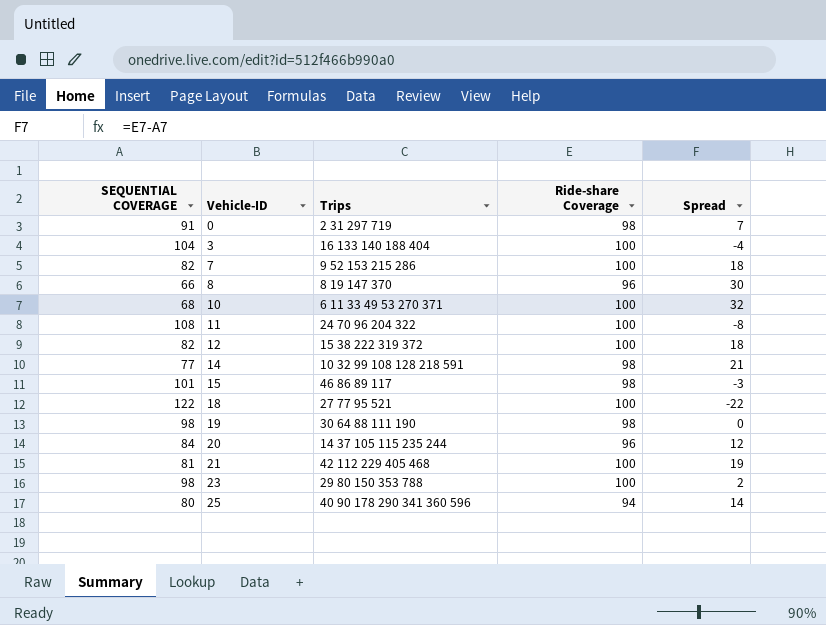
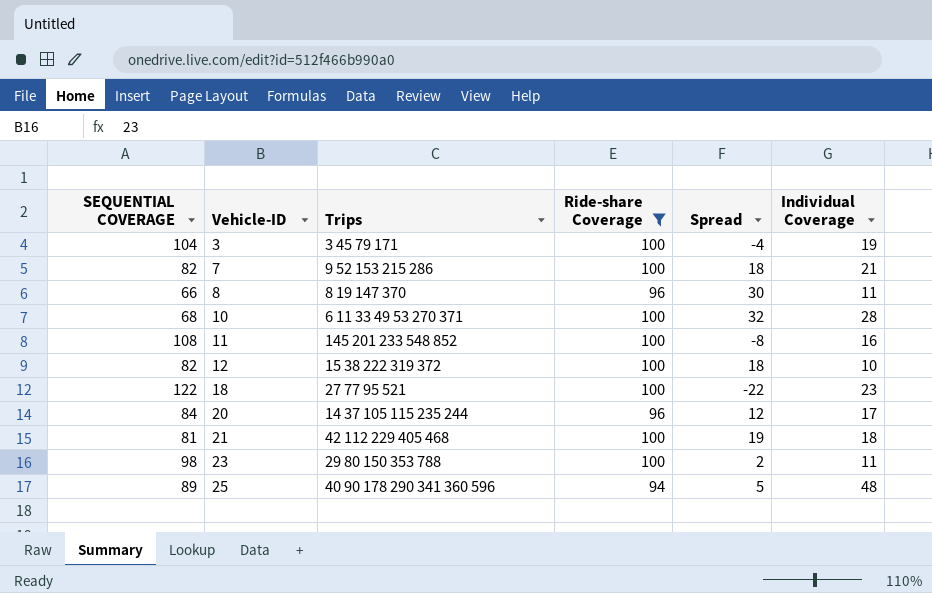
filter: none -> Ride-share Coverage != 98
column Individual Coverage | position: none -> 6
3 | Trips: 16 133 140 188 404 -> 3 45 79 171
11 | Trips: 24 70 96 204 322 -> 145 201 233 548 852
25 | SEQUENTIAL COVERAGE: 80 -> 89
25 | Spread: 14 -> 5

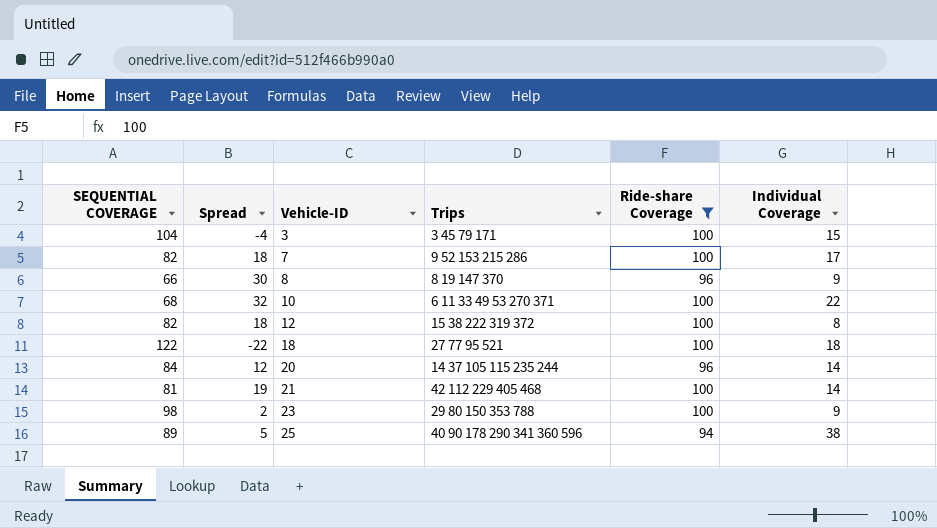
column Spread | position: 5 -> 2
row 11: 108 | 145 201 233 548 852 | 100 | -8 | 16 -> none
3 | Individual Coverage: 19 -> 15
7 | Individual Coverage: 21 -> 17
8 | Individual Coverage: 11 -> 9
10 | Individual Coverage: 28 -> 22
12 | Individual Coverage: 10 -> 8
18 | Individual Coverage: 23 -> 18
20 | Individual Coverage: 17 -> 14
21 | Individual Coverage: 18 -> 14
23 | Individual Coverage: 11 -> 9
25 | Individual Coverage: 48 -> 38

